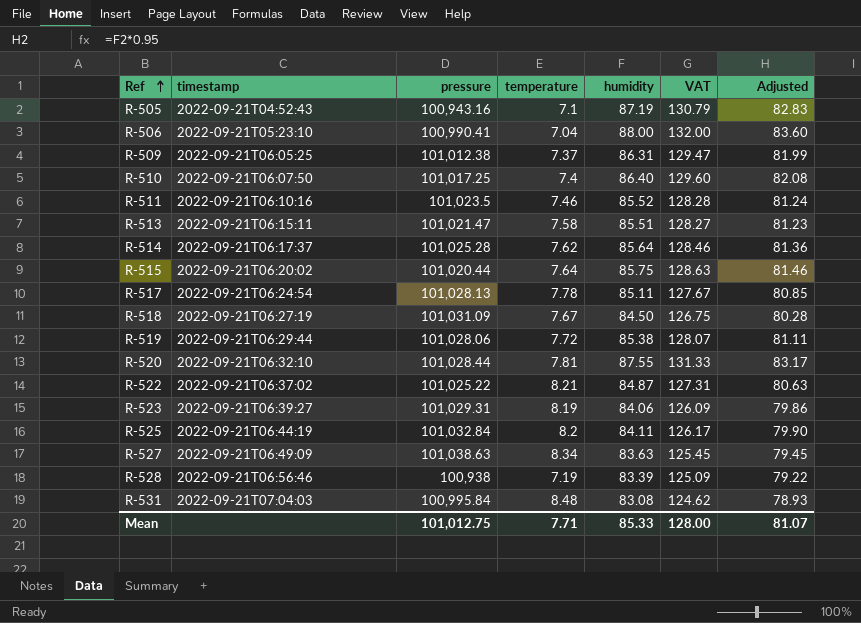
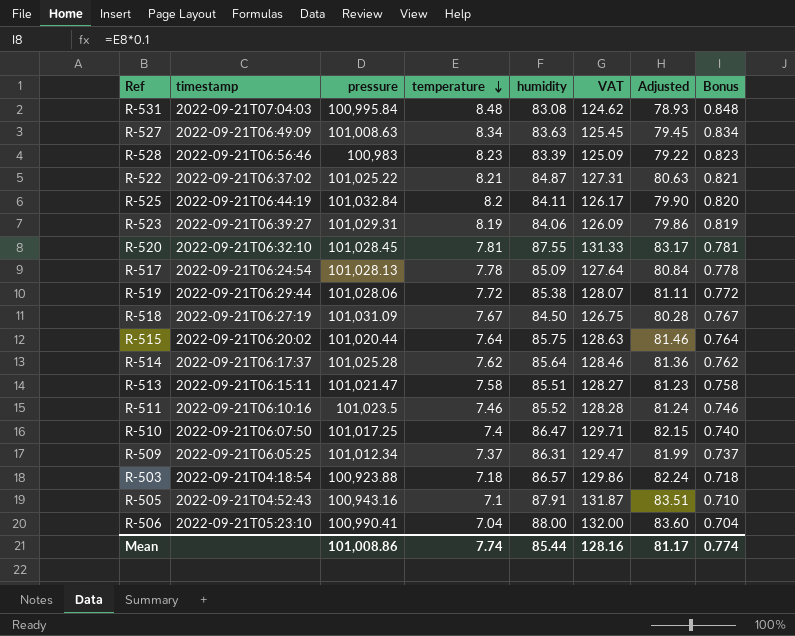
row order: Ref ascending -> temperature descending
column Bonus | formula: none -> [temperature] * 0.1
R-527 | pressure: 101,038.63 -> 101,008.63
R-528 | pressure: 100,938 -> 100,983
R-528 | temperature: 7.19 -> 8.23
R-520 | pressure: 101,028.44 -> 101,028.45
R-517 | humidity: 85.11 -> 85.09
R-517 | VAT: 127.67 -> 127.64
R-517 | Adjusted: 80.85 -> 80.84
R-510 | humidity: 86.40 -> 86.47
R-510 | VAT: 129.60 -> 129.71
R-510 | Adjusted: 82.08 -> 82.15
R-509 | pressure: 101,012.38 -> 101,012.34
row R-503: none -> 2022-09-21T04:18:54 | 100,923.88 | 7.18 | 86.57 | 129.86 | 82.24 | 0.718
R-505 | humidity: 87.19 -> 87.91
R-505 | VAT: 130.79 -> 131.87
R-505 | Adjusted: 82.83 -> 83.51
Mean | pressure: 101,012.75 -> 101,008.86
Mean | temperature: 7.71 -> 7.74
Mean | humidity: 85.33 -> 85.44
Mean | VAT: 128.00 -> 128.16
Mean | Adjusted: 81.07 -> 81.17

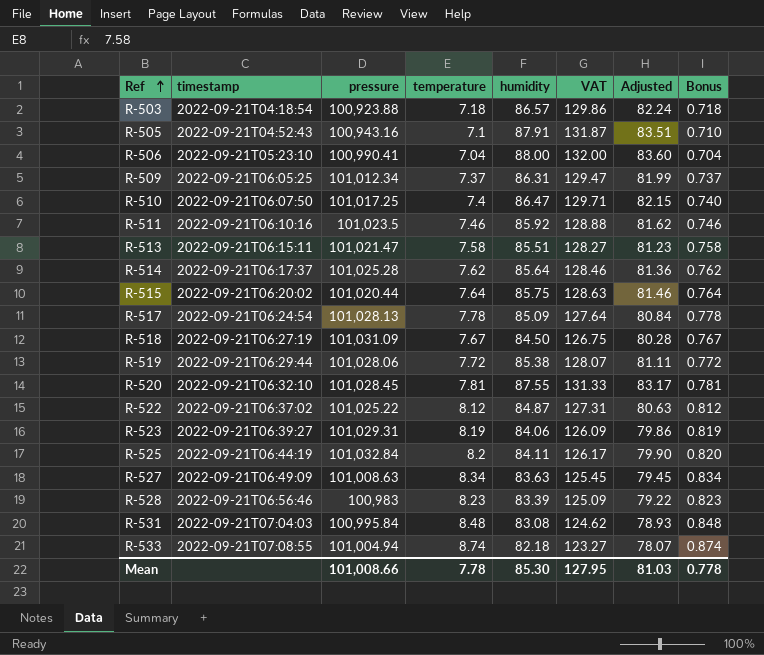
row order: temperature descending -> Ref ascending
R-511 | humidity: 85.52 -> 85.92
R-511 | VAT: 128.28 -> 128.88
R-511 | Adjusted: 81.24 -> 81.62
R-522 | temperature: 8.21 -> 8.12
R-522 | Bonus: 0.821 -> 0.812
row R-533: none -> 2022-09-21T07:08:55 | 101,004.94 | 8.74 | 82.18 | 123.27 | 78.07 | 0.874
Mean | pressure: 101,008.86 -> 101,008.66
Mean | temperature: 7.74 -> 7.78
Mean | humidity: 85.44 -> 85.30
Mean | VAT: 128.16 -> 127.95
Mean | Adjusted: 81.17 -> 81.03
Mean | Bonus: 0.774 -> 0.778

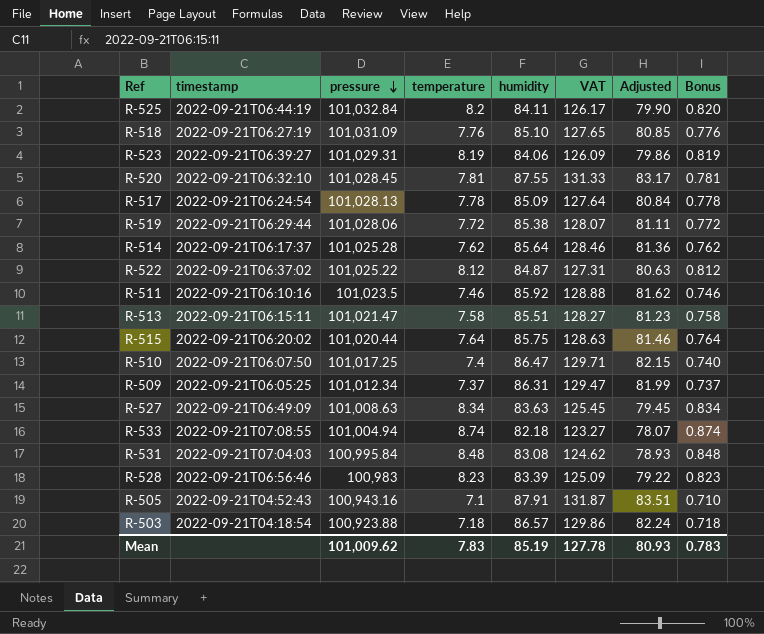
row order: Ref ascending -> pressure descending
row R-506: 2022-09-21T05:23:10 | 100,990.41 | 7.04 | 88.00 | 132.00 | 83.60 | 0.704 -> none
R-518 | temperature: 7.67 -> 7.76
R-518 | humidity: 84.50 -> 85.10
R-518 | VAT: 126.75 -> 127.65
R-518 | Adjusted: 80.28 -> 80.85
R-518 | Bonus: 0.767 -> 0.776
Mean | pressure: 101,008.66 -> 101,009.62
Mean | temperature: 7.78 -> 7.83
Mean | humidity: 85.30 -> 85.19
Mean | VAT: 127.95 -> 127.78
Mean | Adjusted: 81.03 -> 80.93
Mean | Bonus: 0.778 -> 0.783

